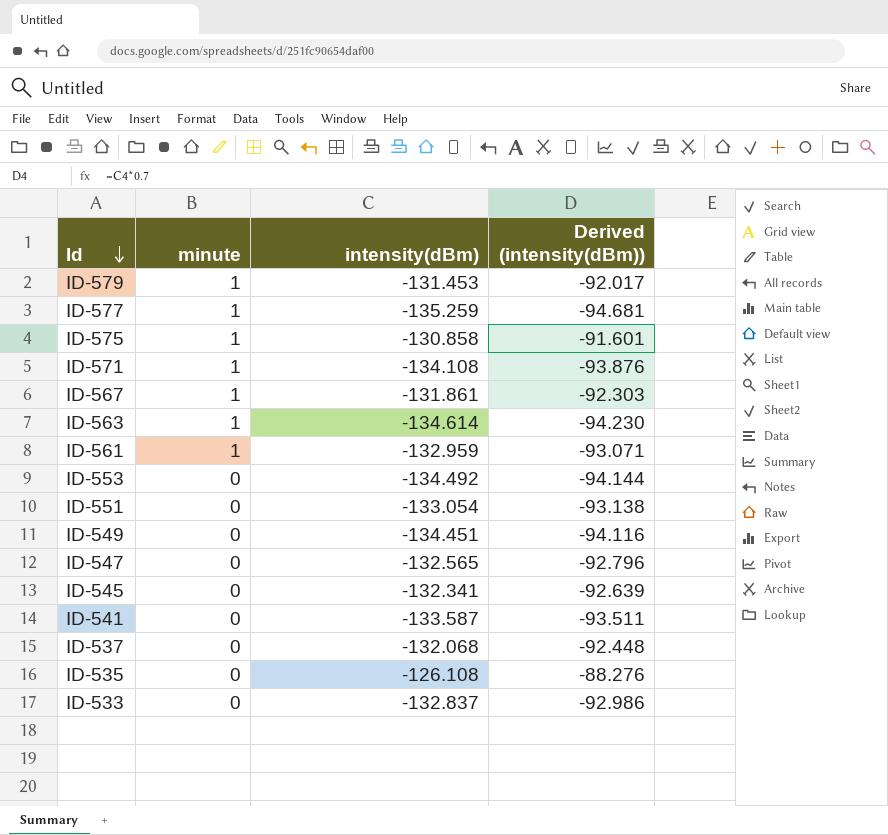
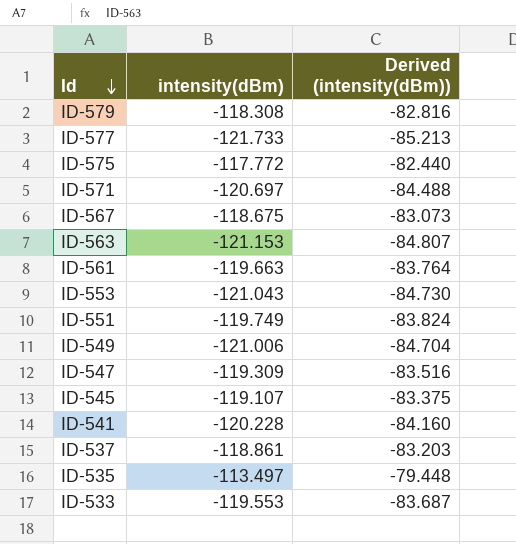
column minute | position: 2 -> none
ID-579 | intensity(dBm): -131.453 -> -118.308
ID-579 | Derived (intensity(dBm)): -92.017 -> -82.816
ID-577 | intensity(dBm): -135.259 -> -121.733
ID-577 | Derived (intensity(dBm)): -94.681 -> -85.213
ID-575 | intensity(dBm): -130.858 -> -117.772
ID-575 | Derived (intensity(dBm)): -91.601 -> -82.440
ID-571 | intensity(dBm): -134.108 -> -120.697
ID-571 | Derived (intensity(dBm)): -93.876 -> -84.488
ID-567 | intensity(dBm): -131.861 -> -118.675
ID-567 | Derived (intensity(dBm)): -92.303 -> -83.073
ID-563 | intensity(dBm): -134.614 -> -121.153
ID-563 | Derived (intensity(dBm)): -94.230 -> -84.807
ID-561 | intensity(dBm): -132.959 -> -119.663
ID-561 | Derived (intensity(dBm)): -93.071 -> -83.764
ID-553 | intensity(dBm): -134.492 -> -121.043
ID-553 | Derived (intensity(dBm)): -94.144 -> -84.730
ID-551 | intensity(dBm): -133.054 -> -119.749
ID-551 | Derived (intensity(dBm)): -93.138 -> -83.824
ID-549 | intensity(dBm): -134.451 -> -121.006
ID-549 | Derived (intensity(dBm)): -94.116 -> -84.704
ID-547 | intensity(dBm): -132.565 -> -119.309
ID-547 | Derived (intensity(dBm)): -92.796 -> -83.516
ID-545 | intensity(dBm): -132.341 -> -119.107
ID-545 | Derived (intensity(dBm)): -92.639 -> -83.375
ID-541 | intensity(dBm): -133.587 -> -120.228
ID-541 | Derived (intensity(dBm)): -93.511 -> -84.160
ID-537 | intensity(dBm): -132.068 -> -118.861
ID-537 | Derived (intensity(dBm)): -92.448 -> -83.203
ID-535 | intensity(dBm): -126.108 -> -113.497
ID-535 | Derived (intensity(dBm)): -88.276 -> -79.448
ID-533 | intensity(dBm): -132.837 -> -119.553
ID-533 | Derived (intensity(dBm)): -92.986 -> -83.687

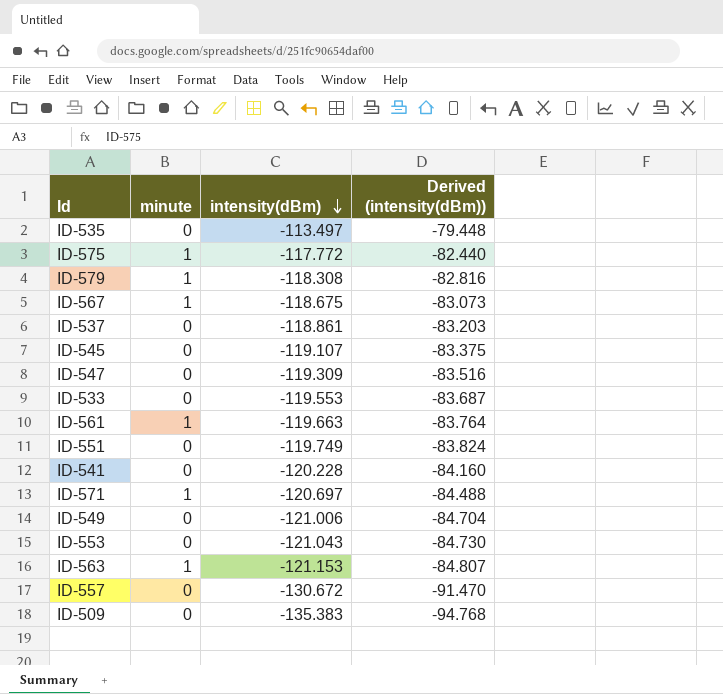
row order: Id descending -> intensity(dBm) descending
column minute | position: none -> 2
row ID-577: -121.733 | -85.213 -> none
row ID-557: none -> 0 | -130.672 | -91.470
row ID-509: none -> 0 | -135.383 | -94.768

